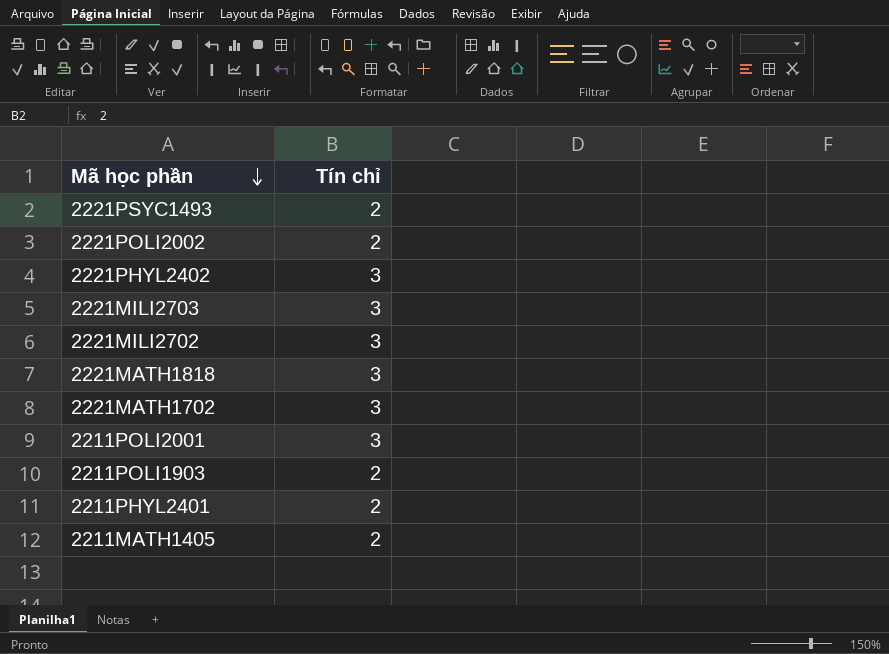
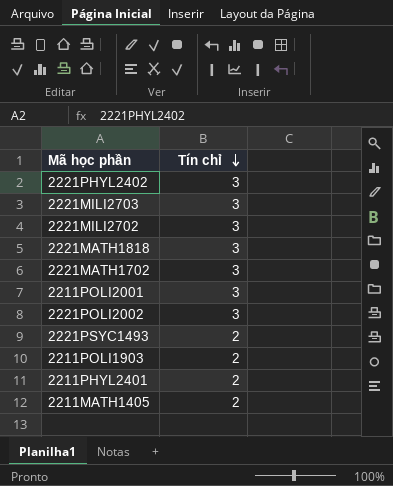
row order: Mã học phần descending -> Tín chỉ descending
2221POLI2002 | Tín chỉ: 2 -> 3

